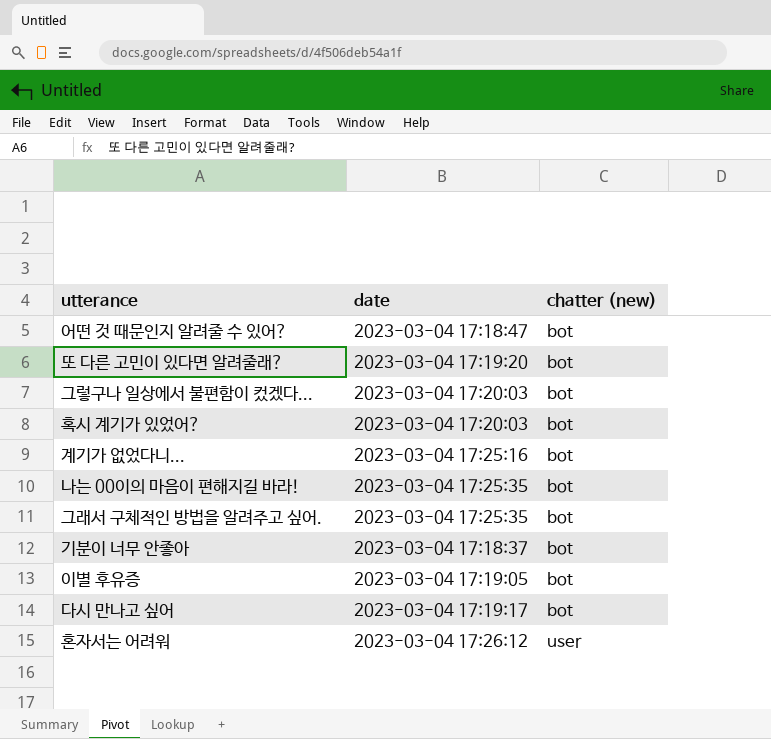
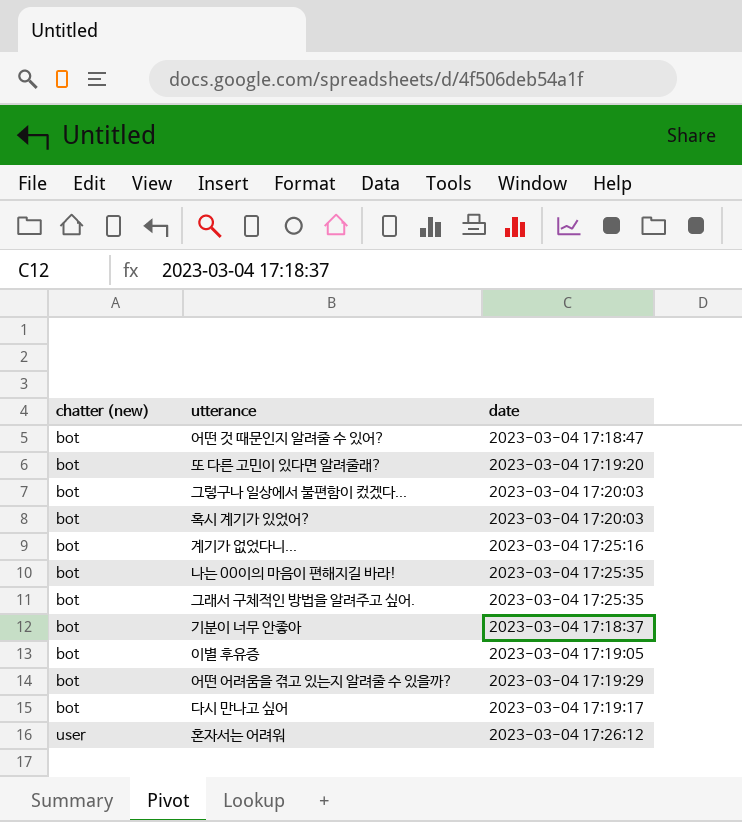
column chatter (new) | position: 3 -> 1
row 어떤 어려움을 겪고 있는지 알려줄 수 있을까?: none -> bot | 2023-03-04 17:19:29

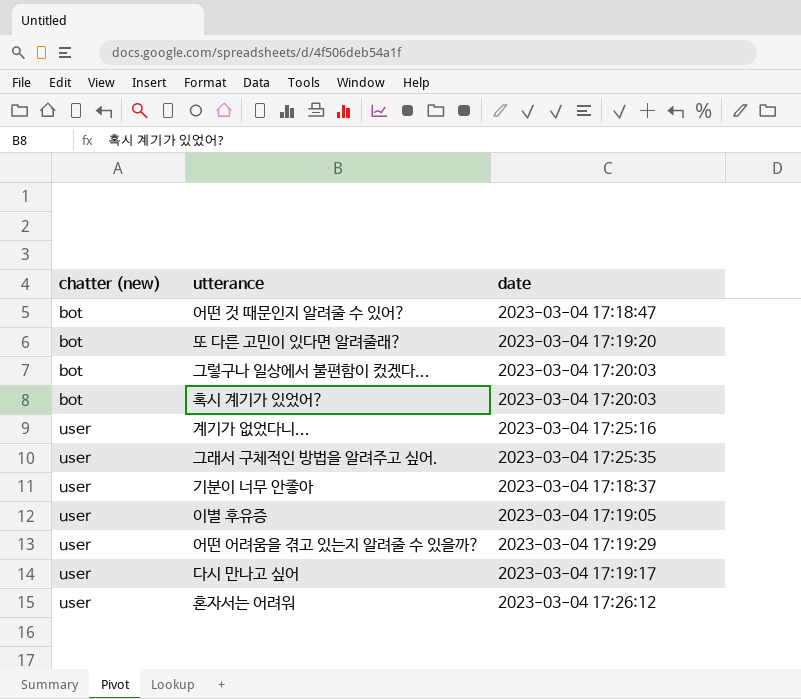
row 나는 00이의 마음이 편해지길 바라!: bot | 2023-03-04 17:25:35 -> none
계기가 없었다니... | chatter (new): bot -> user
그래서 구체적인 방법을 알려주고 싶어. | chatter (new): bot -> user
기분이 너무 안좋아 | chatter (new): bot -> user
이별 후유증 | chatter (new): bot -> user
어떤 어려움을 겪고 있는지 알려줄 수 있을까? | chatter (new): bot -> user
다시 만나고 싶어 | chatter (new): bot -> user

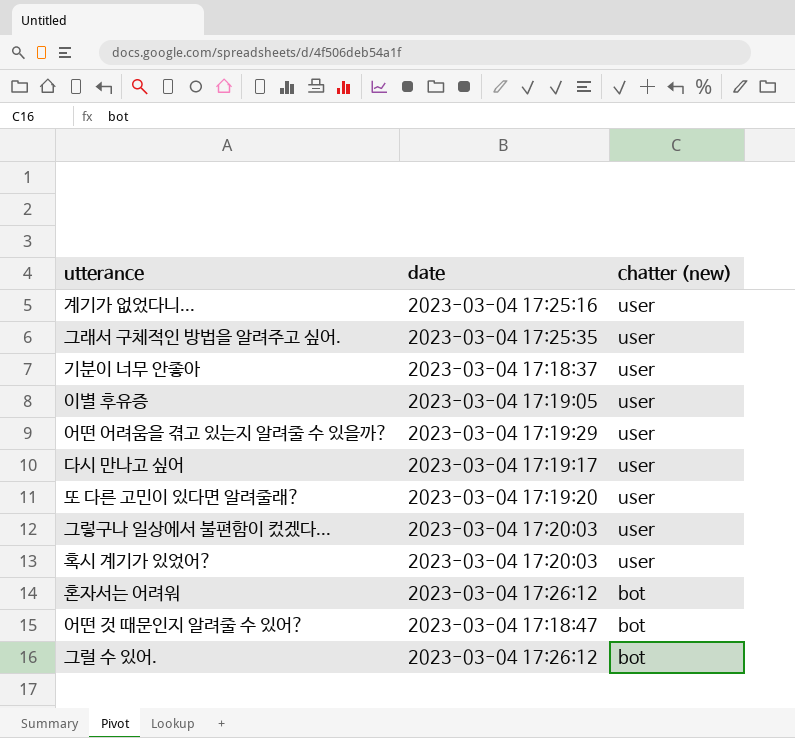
row order: chatter (new) ascending -> chatter (new) descending
column chatter (new) | position: 1 -> 3
또 다른 고민이 있다면 알려줄래? | chatter (new): bot -> user
그렇구나 일상에서 불편함이 컸겠다... | chatter (new): bot -> user
혹시 계기가 있었어? | chatter (new): bot -> user
혼자서는 어려워 | chatter (new): user -> bot
row 그럴 수 있어.: none -> 2023-03-04 17:26:12 | bot

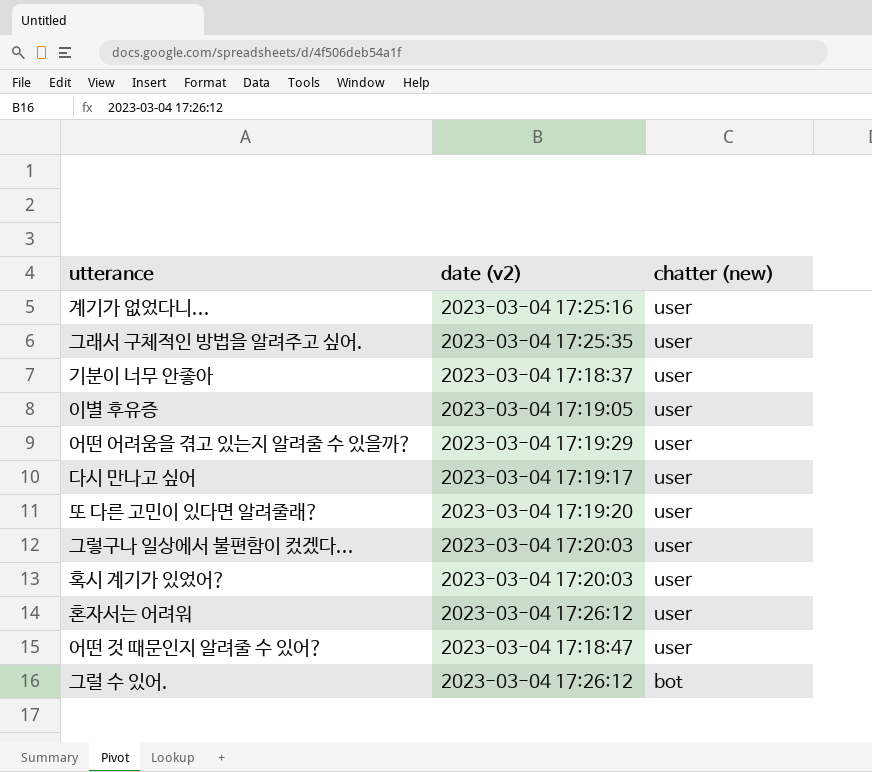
column name: date -> date (v2)
혼자서는 어려워 | chatter (new): bot -> user
어떤 것 때문인지 알려줄 수 있어? | chatter (new): bot -> user

